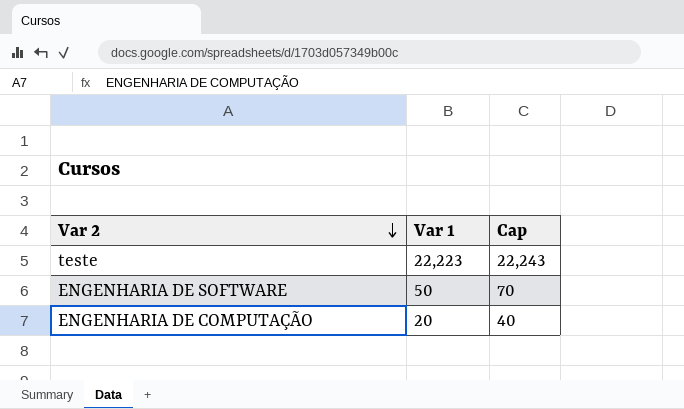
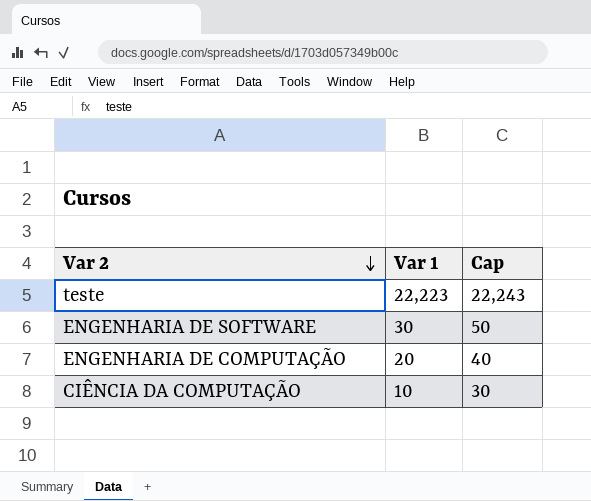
ENGENHARIA DE SOFTWARE | Var 1: 50 -> 30
ENGENHARIA DE SOFTWARE | Cap: 70 -> 50
row CIÊNCIA DA COMPUTAÇÃO: none -> 10 | 30

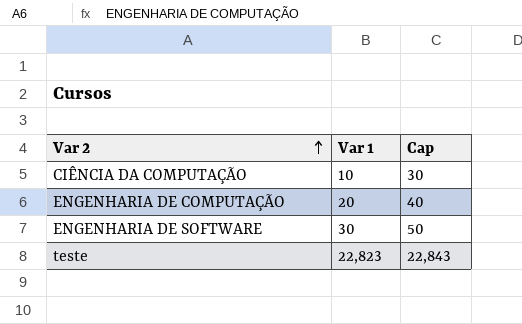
row order: Var 2 descending -> Var 2 ascending
teste | Var 1: 22,223 -> 22,823
teste | Cap: 22,243 -> 22,843

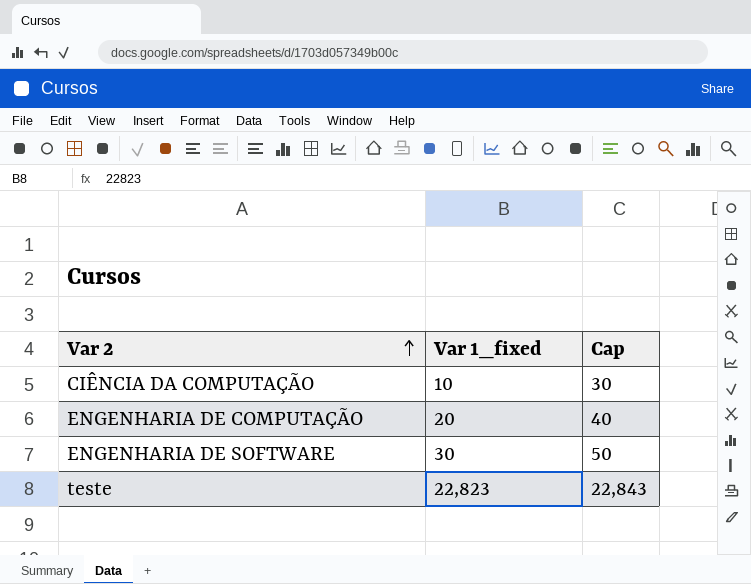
column name: Var 1 -> Var 1_fixed

